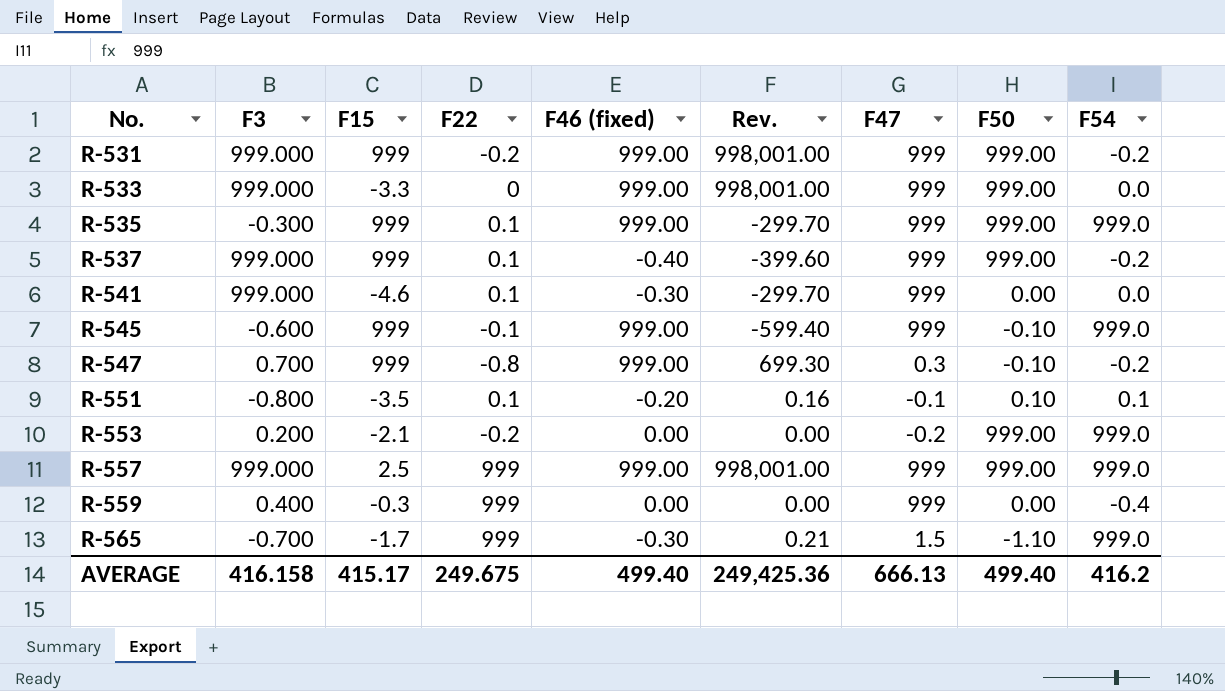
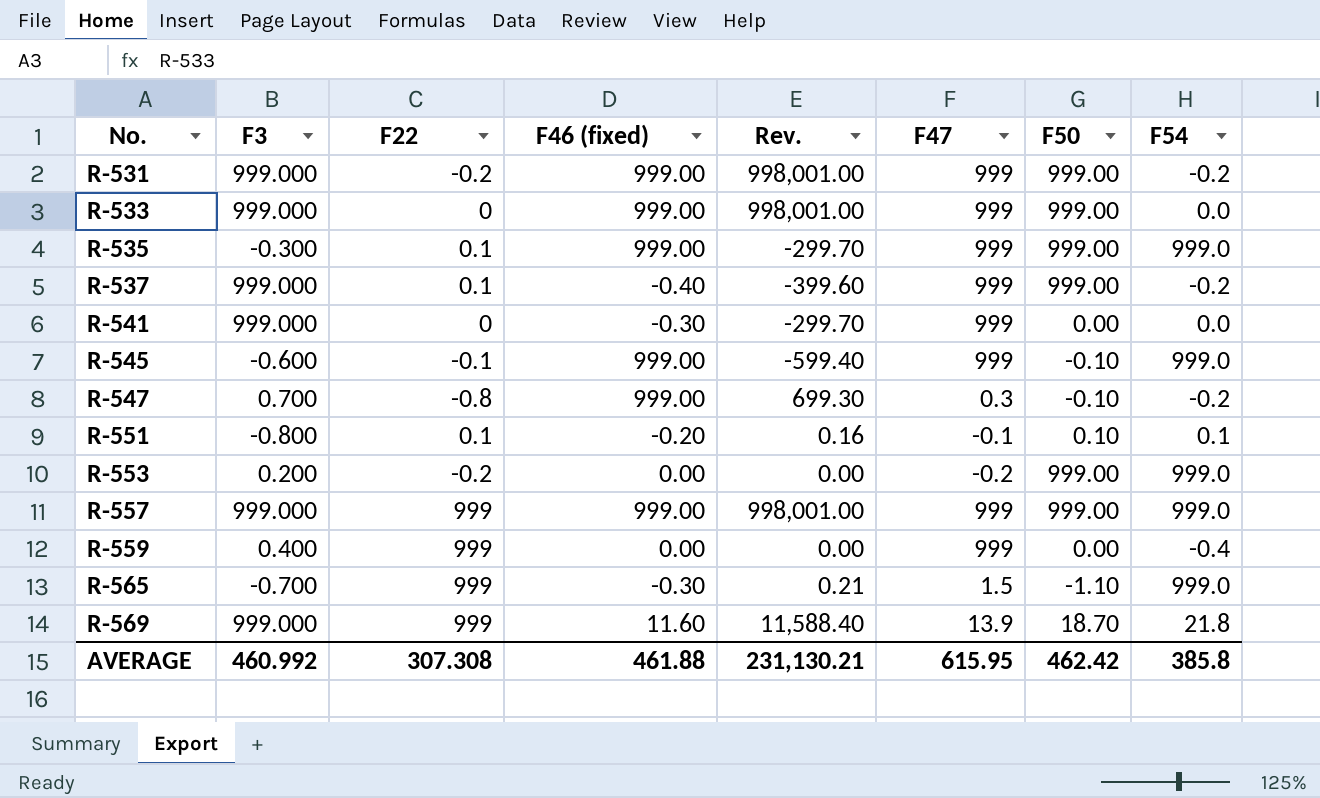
column F15 | position: 3 -> none
R-541 | F22: 0.1 -> 0
row R-569: none -> 999.000 | 999 | 11.60 | 11,588.40 | 13.9 | 18.70 | 21.8
AVERAGE | F3: 416.158 -> 460.992
AVERAGE | F22: 249.675 -> 307.308
AVERAGE | F46 (fixed): 499.40 -> 461.88
AVERAGE | Rev.: 249,425.36 -> 231,130.21
AVERAGE | F47: 666.13 -> 615.95
AVERAGE | F50: 499.40 -> 462.42
AVERAGE | F54: 416.2 -> 385.8

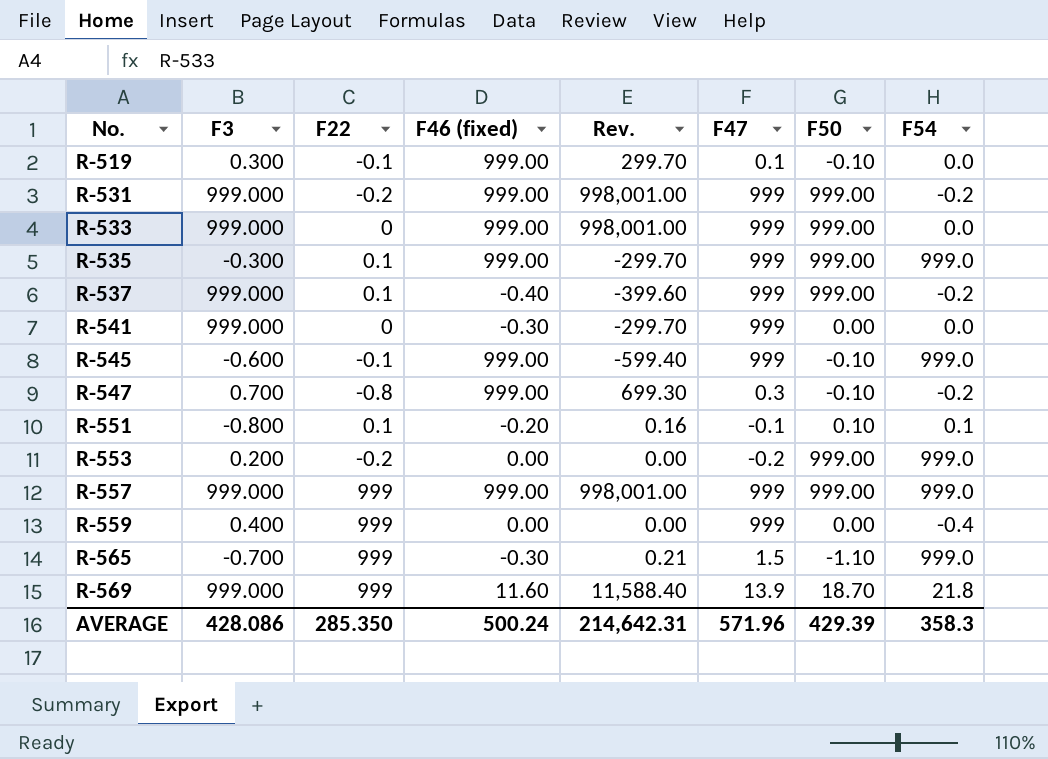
row R-519: none -> 0.300 | -0.1 | 999.00 | 299.70 | 0.1 | -0.10 | 0.0
AVERAGE | F3: 460.992 -> 428.086
AVERAGE | F22: 307.308 -> 285.350
AVERAGE | F46 (fixed): 461.88 -> 500.24
AVERAGE | Rev.: 231,130.21 -> 214,642.31
AVERAGE | F47: 615.95 -> 571.96
AVERAGE | F50: 462.42 -> 429.39
AVERAGE | F54: 385.8 -> 358.3

